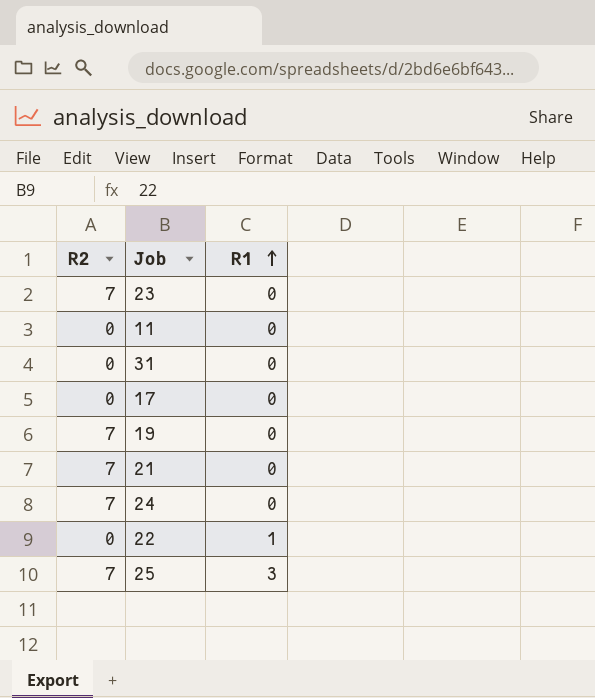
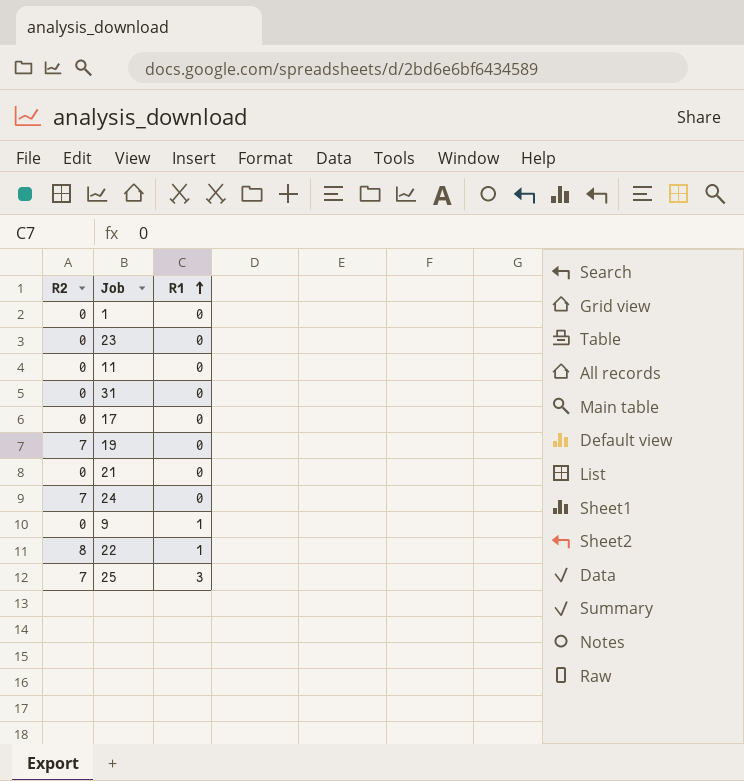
row 1: none -> 0 | 0
23 | R2: 7 -> 0
21 | R2: 7 -> 0
row 9: none -> 0 | 1
22 | R2: 0 -> 8

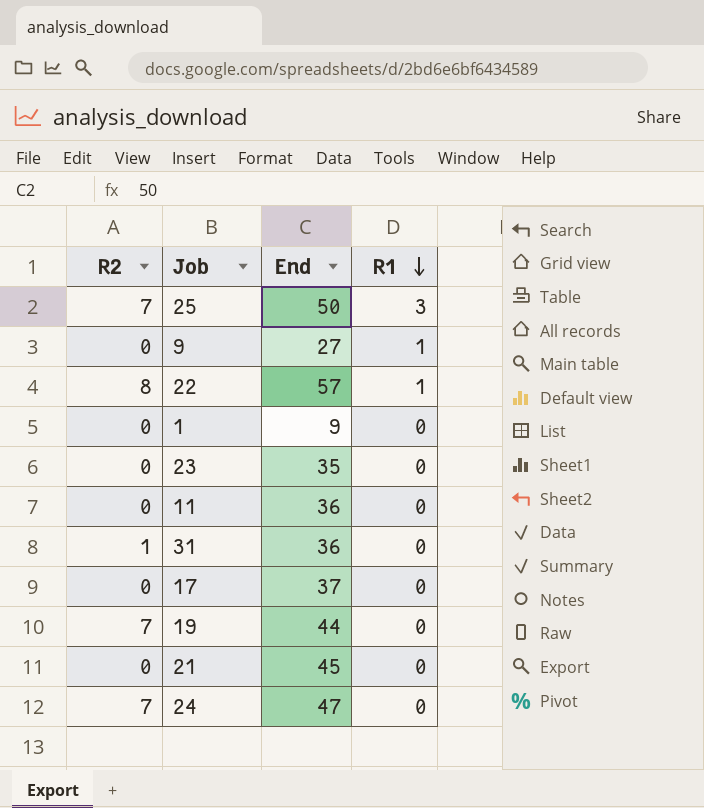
row order: R1 ascending -> R1 descending
column End | position: none -> 3
31 | R2: 0 -> 1

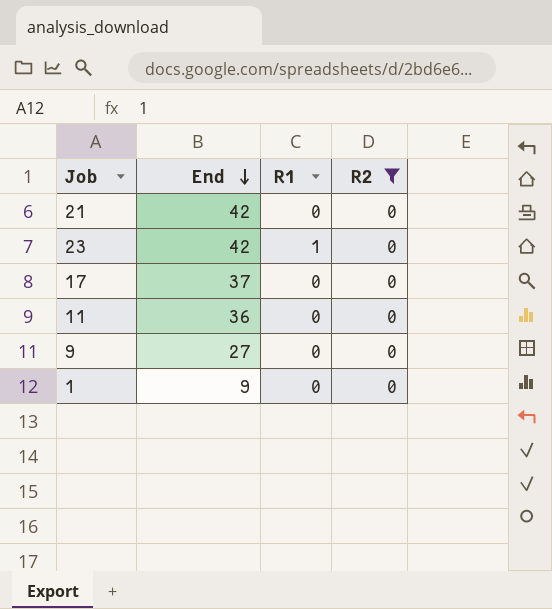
filter: none -> R2 = 0
row order: R1 descending -> End descending
column R2 | position: 1 -> 4
21 | End: 45 -> 42
23 | End: 35 -> 42
23 | R1: 0 -> 1
9 | R1: 1 -> 0

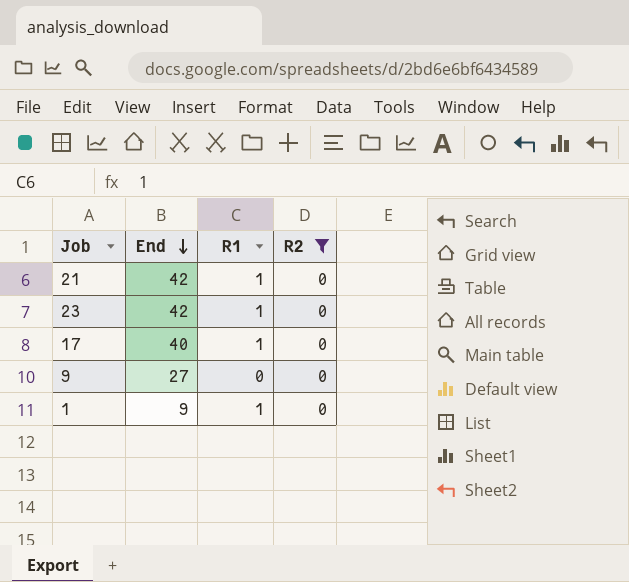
row 11: 36 | 0 | 0 -> none
21 | R1: 0 -> 1
17 | End: 37 -> 40
17 | R1: 0 -> 1
1 | R1: 0 -> 1

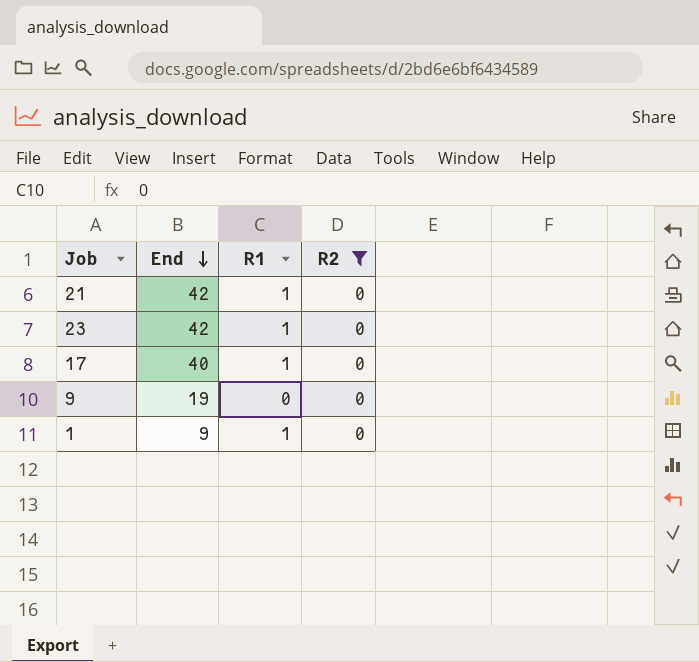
9 | End: 27 -> 19

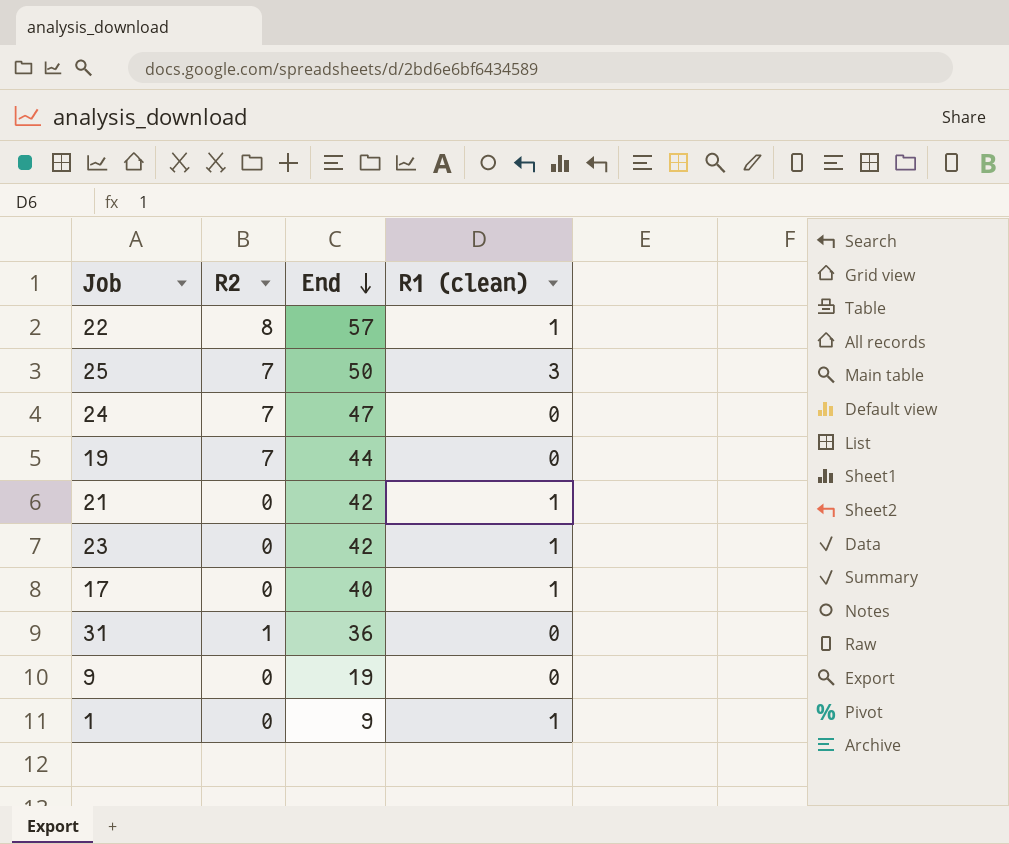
filter: R2 = 0 -> none
column R2 | position: 4 -> 2
column name: R1 -> R1 (clean)

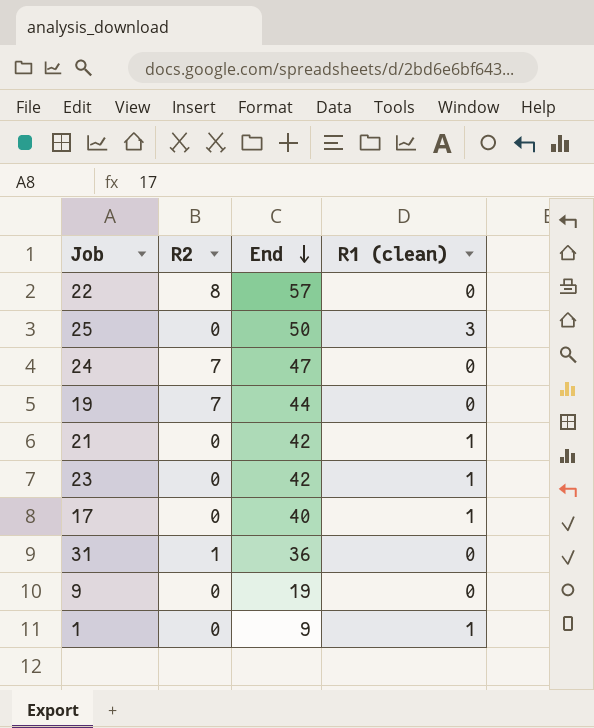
22 | R1 (clean): 1 -> 0
25 | R2: 7 -> 0

